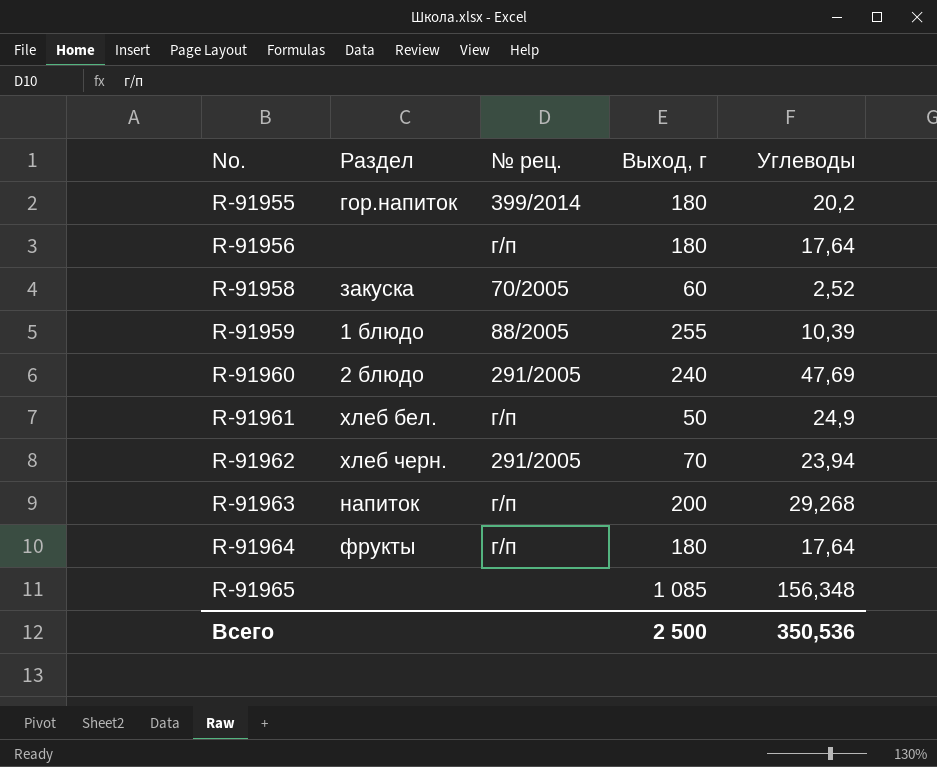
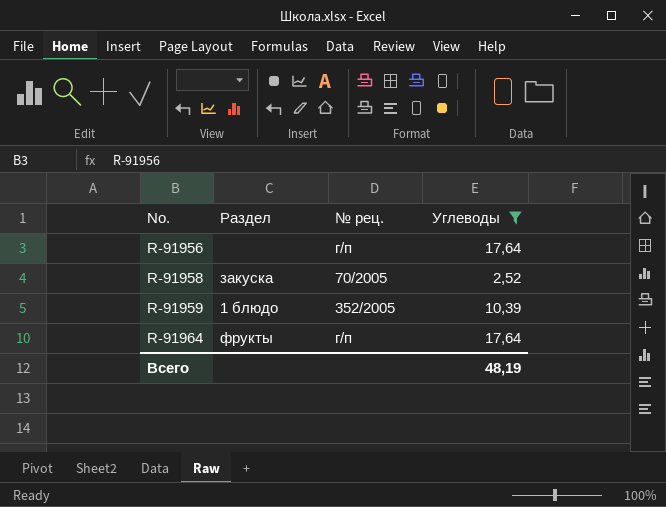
filter: none -> Углеводы <= 17,64
column Выход, г | position: 4 -> none
R-91959 | № рец.: 88/2005 -> 352/2005
Всего | Углеводы: 350,536 -> 48,19

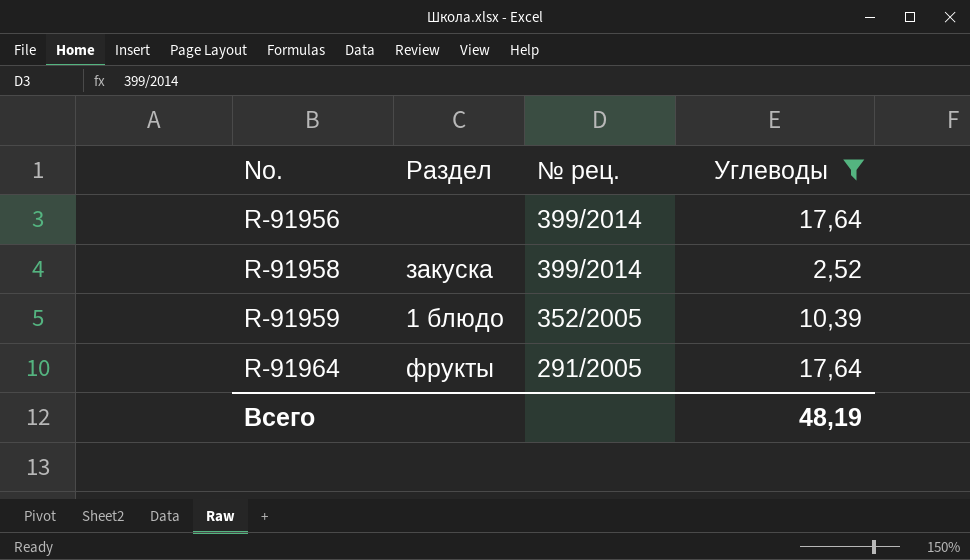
R-91956 | № рец.: г/п -> 399/2014
R-91958 | № рец.: 70/2005 -> 399/2014
R-91964 | № рец.: г/п -> 291/2005

